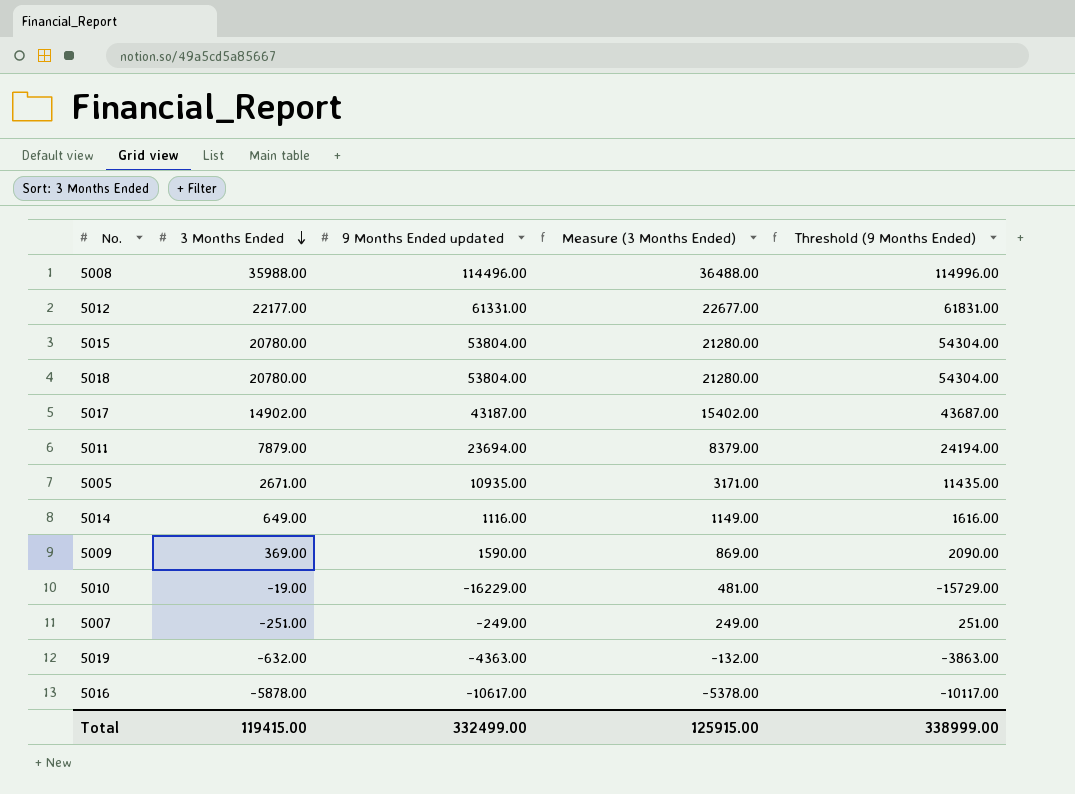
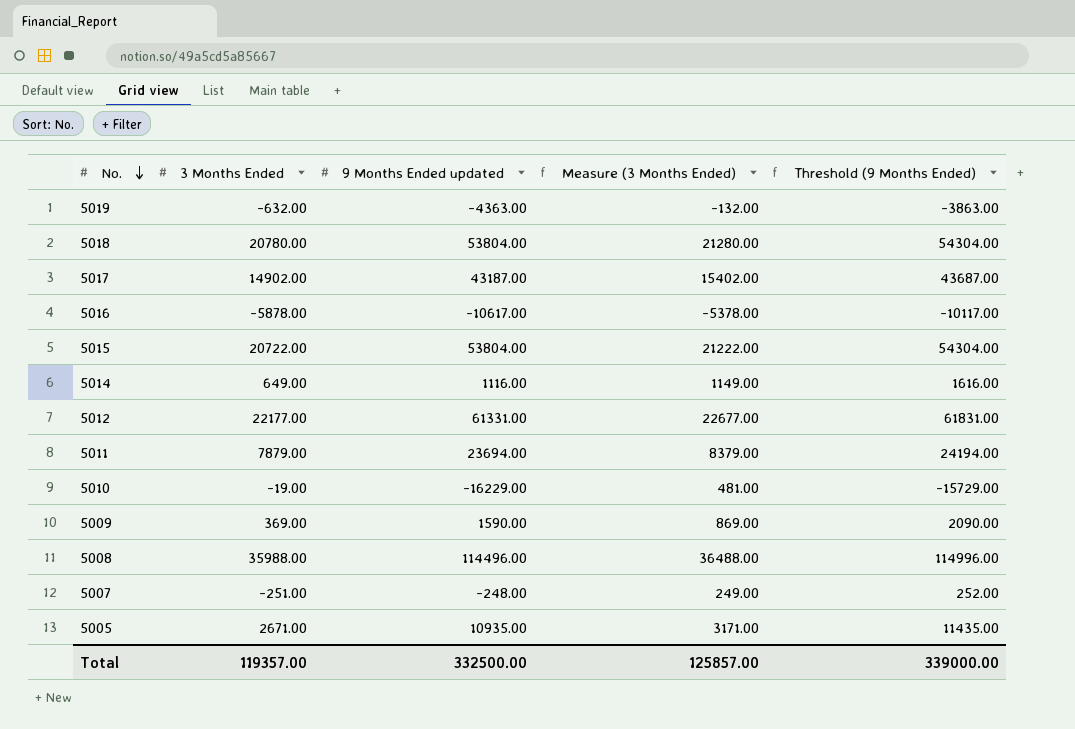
row order: 3 Months Ended descending -> No. descending
5015 | 3 Months Ended: 20780.00 -> 20722.00
5015 | Measure (3 Months Ended): 21280.00 -> 21222.00
5007 | 9 Months Ended updated: -249.00 -> -248.00
5007 | Threshold (9 Months Ended): 251.00 -> 252.00
Total | 3 Months Ended: 119415.00 -> 119357.00
Total | 9 Months Ended updated: 332499.00 -> 332500.00
Total | Measure (3 Months Ended): 125915.00 -> 125857.00
Total | Threshold (9 Months Ended): 338999.00 -> 339000.00

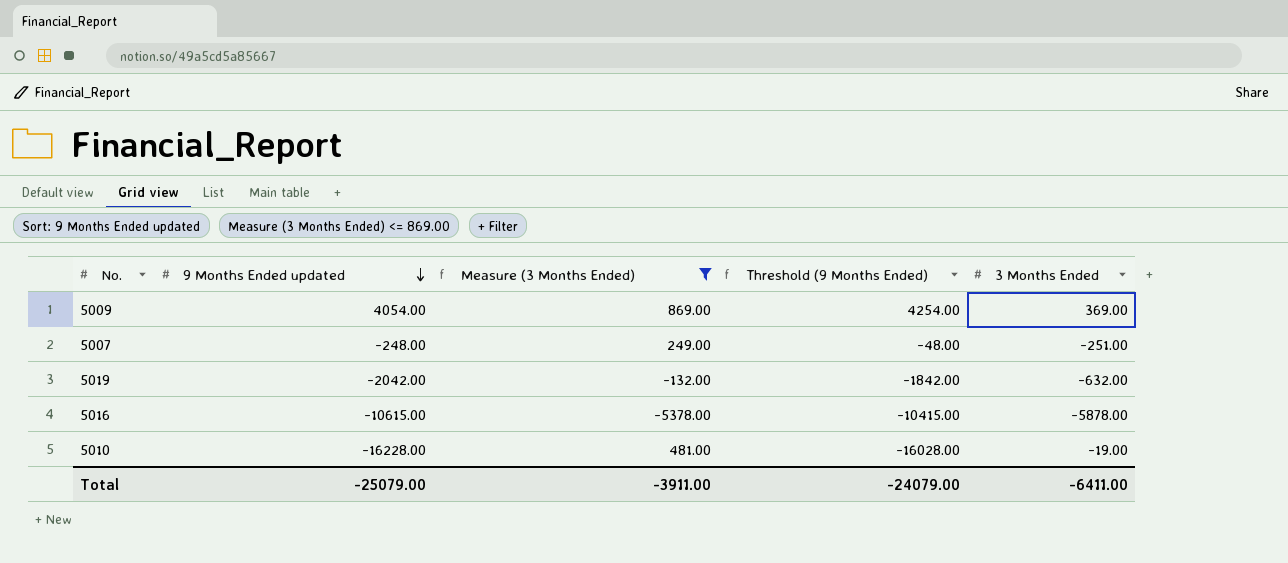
filter: none -> Measure (3 Months Ended) <= 869.00
row order: No. descending -> 9 Months Ended updated descending
column Threshold (9 Months Ended) | formula: [9 Months Ended updated] + 500 -> [9 Months Ended updated] + 200
column 3 Months Ended | position: 2 -> 5
5009 | 9 Months Ended updated: 1590.00 -> 4054.00
5019 | 9 Months Ended updated: -4363.00 -> -2042.00
5016 | 9 Months Ended updated: -10617.00 -> -10615.00
5010 | 9 Months Ended updated: -16229.00 -> -16228.00
Total | 9 Months Ended updated: 332500.00 -> -25079.00
Total | Measure (3 Months Ended): 125857.00 -> -3911.00
Total | Threshold (9 Months Ended): 339000.00 -> -24079.00
Total | 3 Months Ended: 119357.00 -> -6411.00

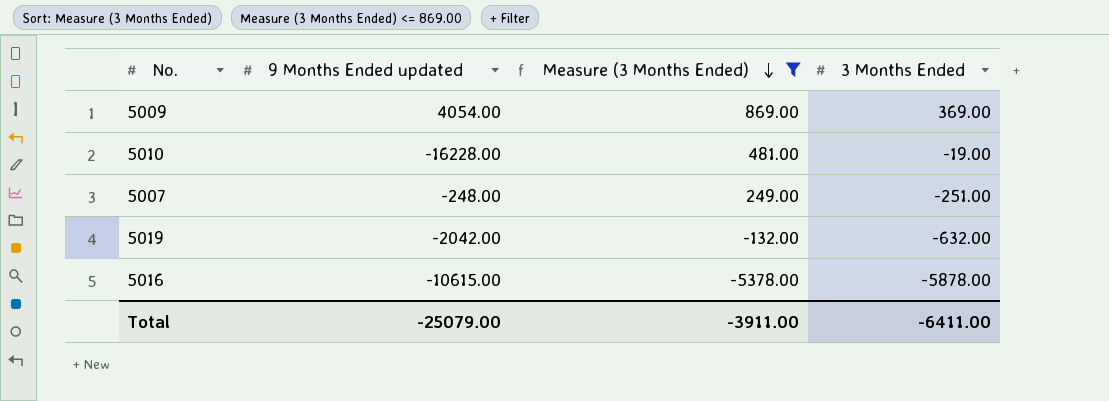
row order: 9 Months Ended updated descending -> Measure (3 Months Ended) descending
column Threshold (9 Months Ended) | formula: [9 Months Ended updated] + 200 -> none

